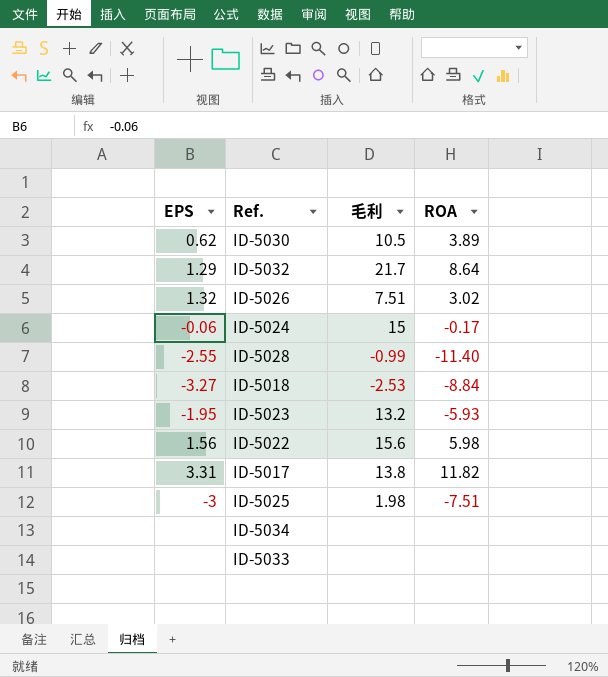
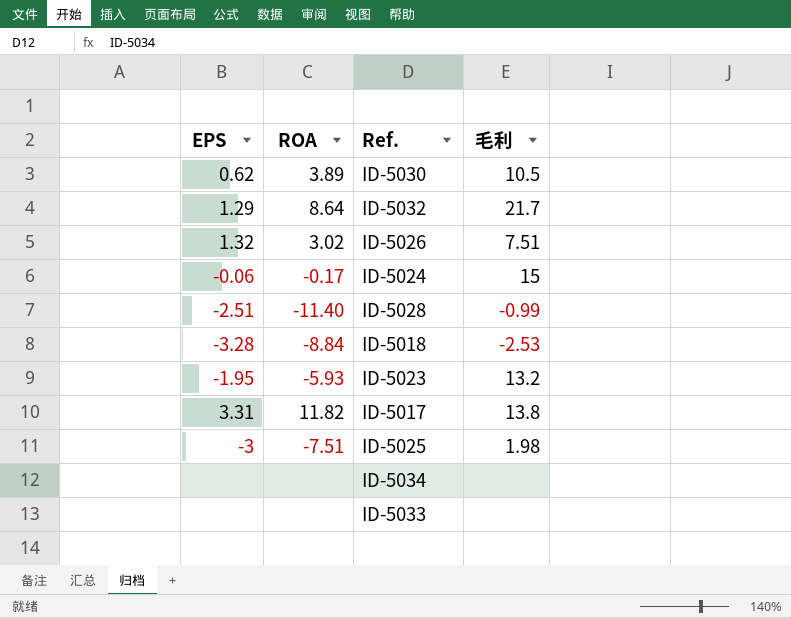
column ROA | position: 4 -> 2
row ID-5022: 1.56 | 15.6 | 5.98 -> none
ID-5028 | EPS: -2.55 -> -2.51
ID-5018 | EPS: -3.27 -> -3.28

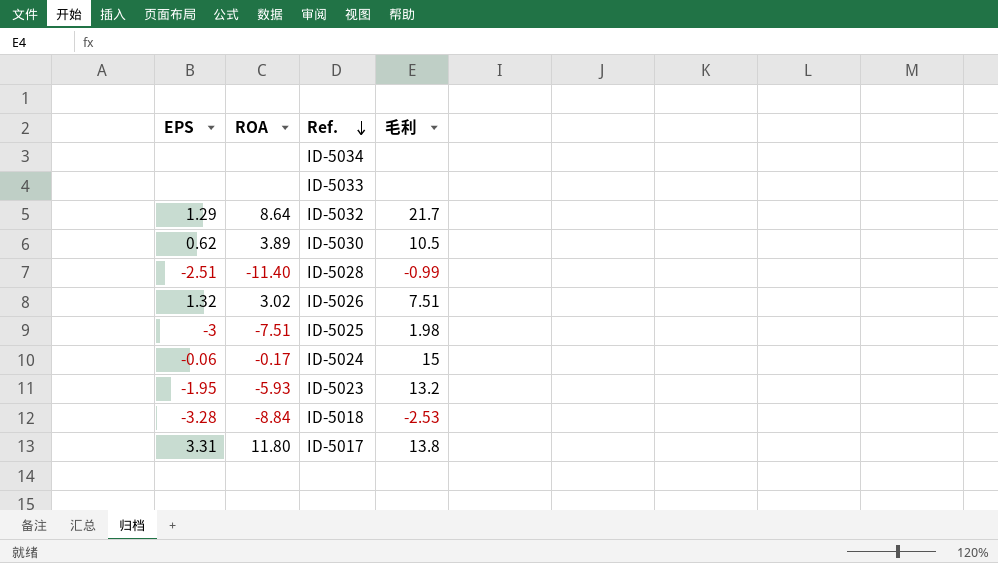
row order: none -> Ref. descending
ID-5017 | ROA: 11.82 -> 11.80

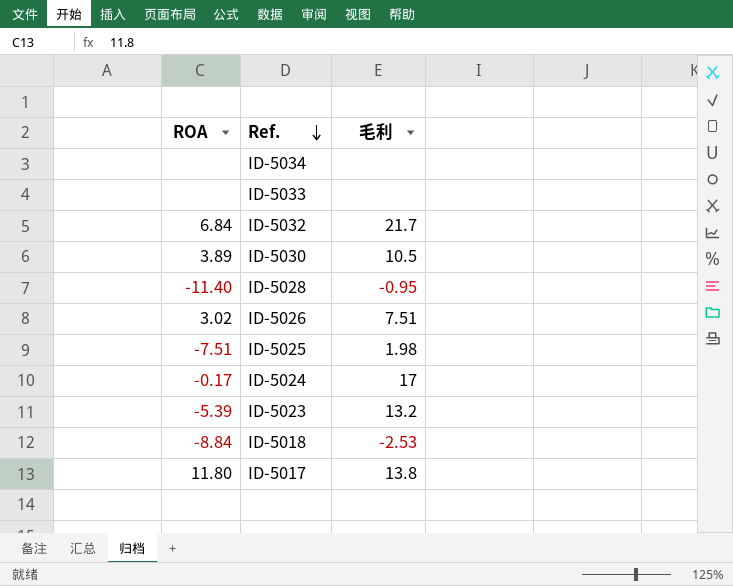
column EPS | position: 1 -> none
ID-5032 | ROA: 8.64 -> 6.84
ID-5028 | 毛利: -0.99 -> -0.95
ID-5024 | 毛利: 15 -> 17
ID-5023 | ROA: -5.93 -> -5.39

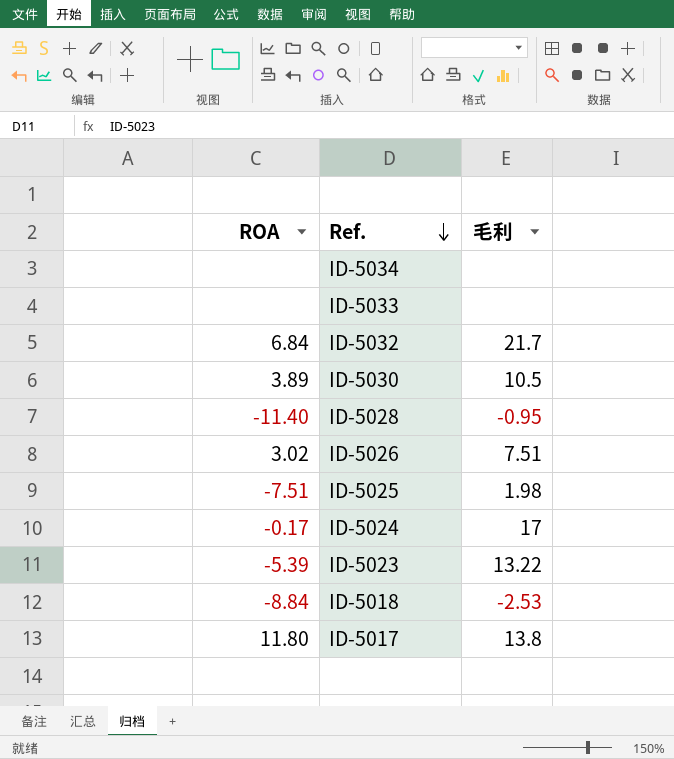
ID-5023 | 毛利: 13.2 -> 13.22

